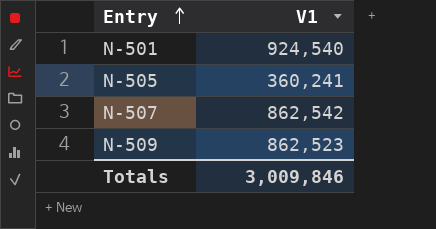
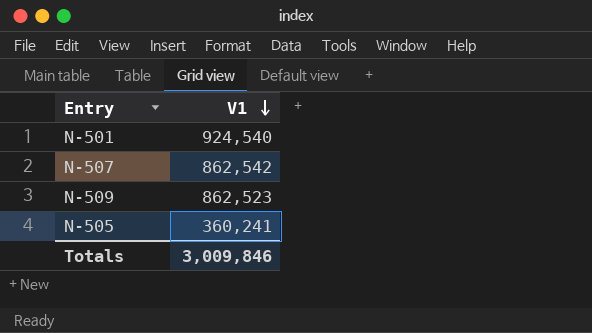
row order: Entry ascending -> V1 descending

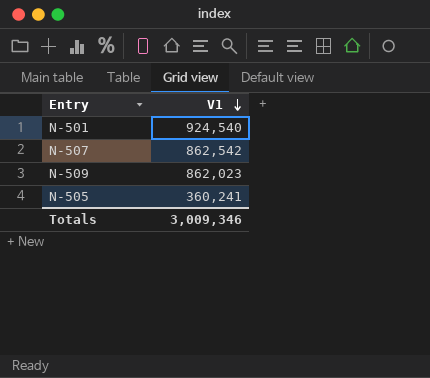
N-509 | V1: 862,523 -> 862,023
Totals | V1: 3,009,846 -> 3,009,346

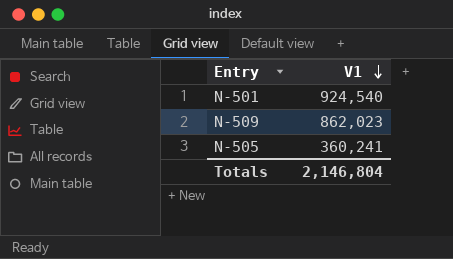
row N-507: 862,542 -> none
Totals | V1: 3,009,346 -> 2,146,804

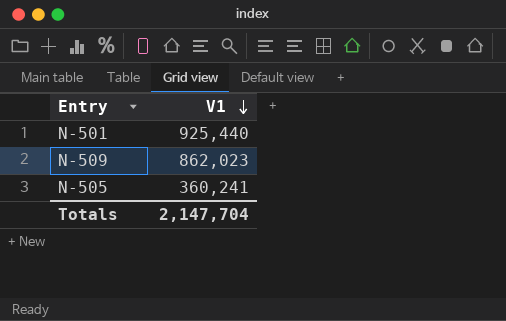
N-501 | V1: 924,540 -> 925,440
Totals | V1: 2,146,804 -> 2,147,704

